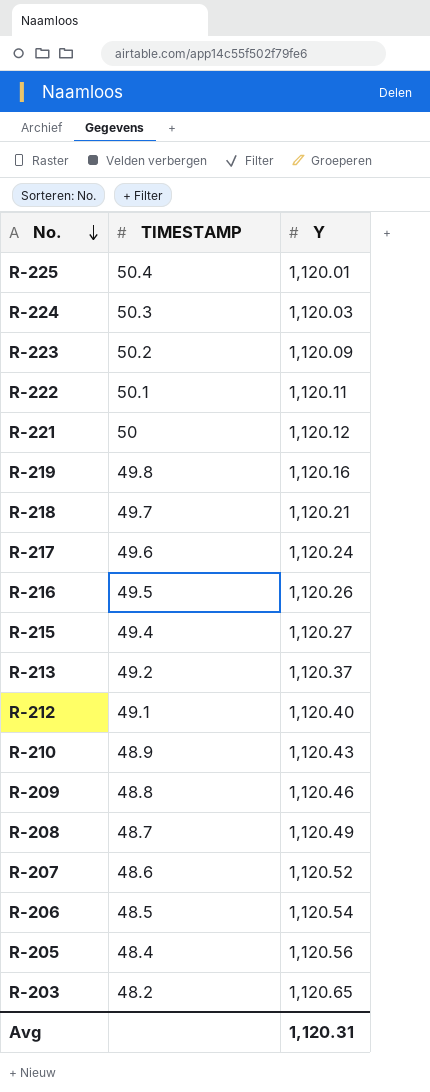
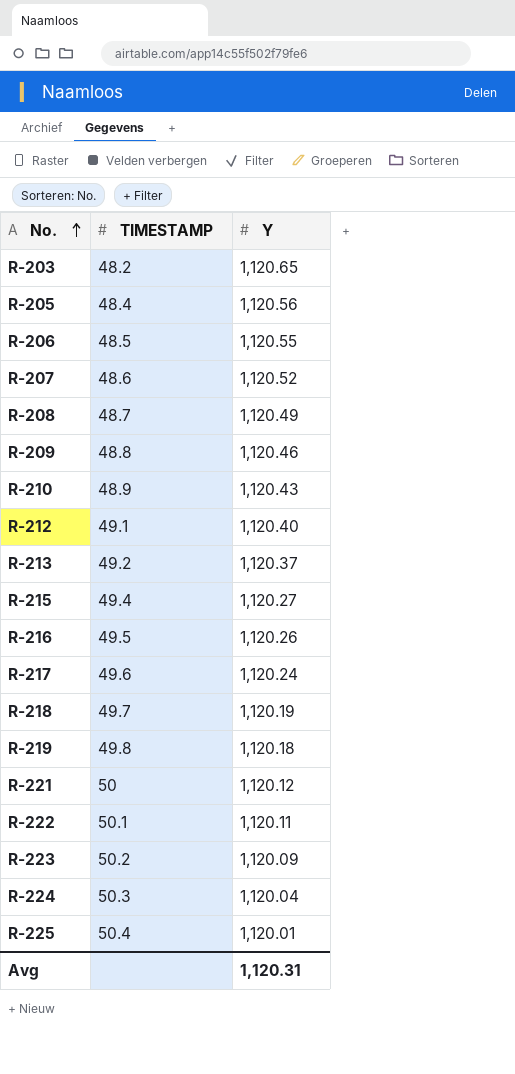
row order: No. descending -> No. ascending
R-206 | Y: 1,120.54 -> 1,120.55
R-218 | Y: 1,120.21 -> 1,120.19
R-219 | Y: 1,120.16 -> 1,120.18
R-224 | Y: 1,120.03 -> 1,120.04

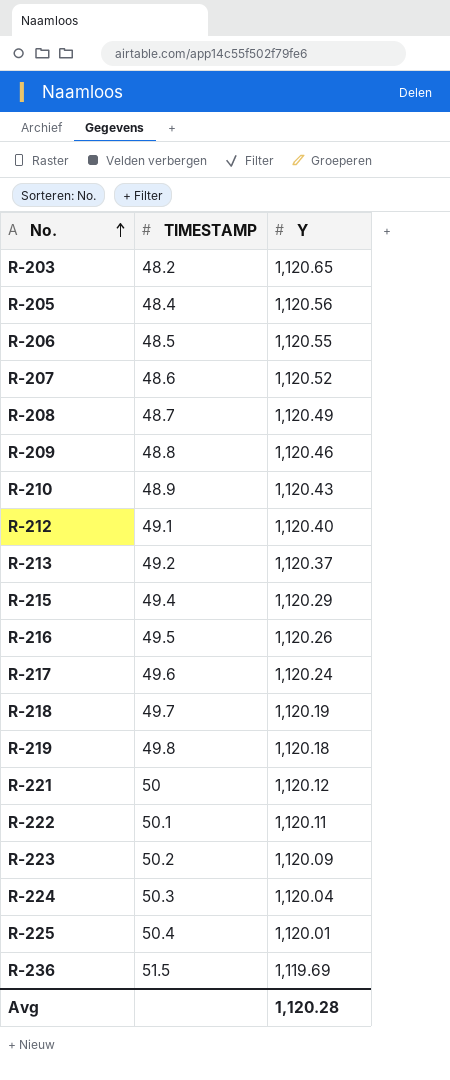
R-215 | Y: 1,120.27 -> 1,120.29
row R-236: none -> 51.5 | 1,119.69
Avg | Y: 1,120.31 -> 1,120.28

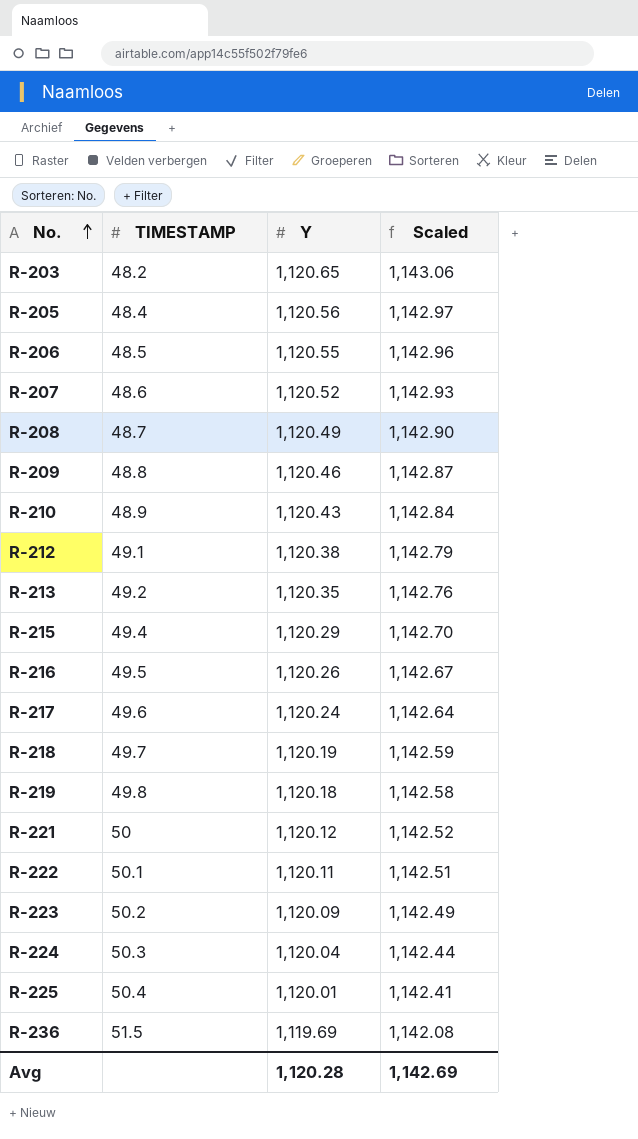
column Scaled | formula: none -> [Y] * 1.02
R-212 | Y: 1,120.40 -> 1,120.38
R-213 | Y: 1,120.37 -> 1,120.35

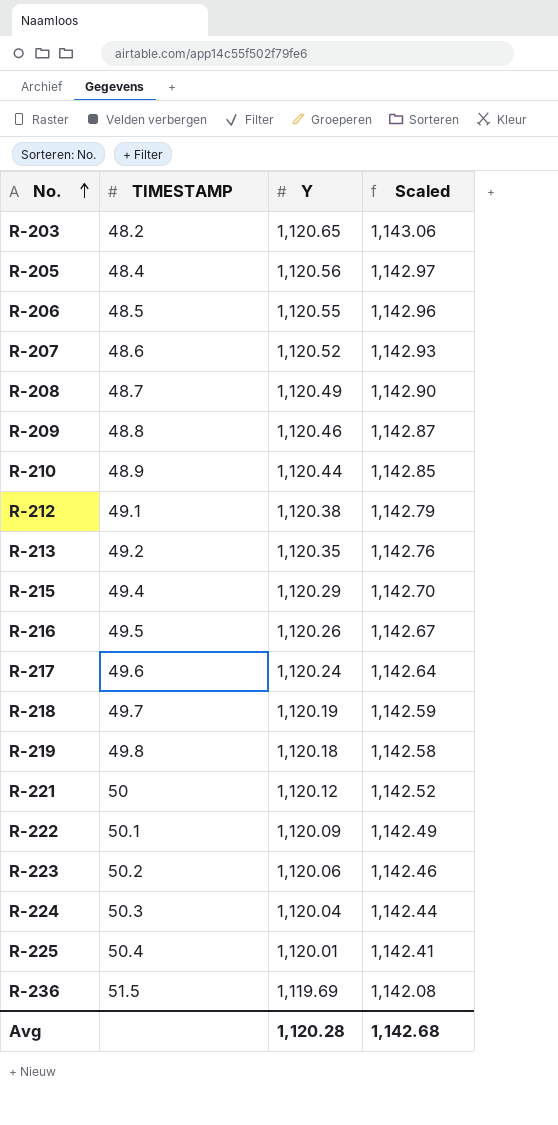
R-210 | Y: 1,120.43 -> 1,120.44
R-210 | Scaled: 1,142.84 -> 1,142.85
R-222 | Y: 1,120.11 -> 1,120.09
R-222 | Scaled: 1,142.51 -> 1,142.49
R-223 | Y: 1,120.09 -> 1,120.06
R-223 | Scaled: 1,142.49 -> 1,142.46
Avg | Scaled: 1,142.69 -> 1,142.68

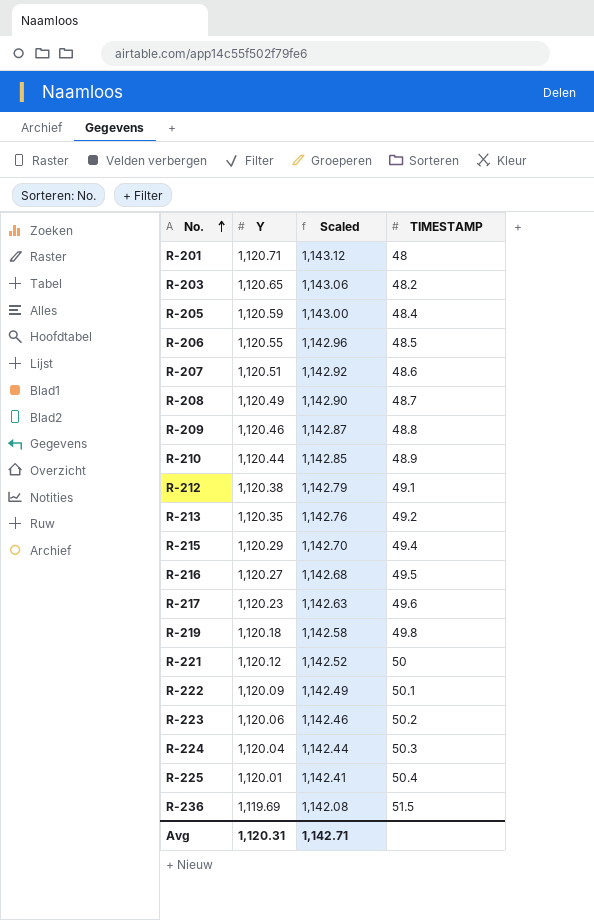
column TIMESTAMP | position: 2 -> 4
row R-218: 49.7 | 1,120.19 | 1,142.59 -> none
row R-201: none -> 1,120.71 | 1,143.12 | 48
R-205 | Y: 1,120.56 -> 1,120.59
R-205 | Scaled: 1,142.97 -> 1,143.00
R-207 | Y: 1,120.52 -> 1,120.51
R-207 | Scaled: 1,142.93 -> 1,142.92
R-216 | Y: 1,120.26 -> 1,120.27
R-216 | Scaled: 1,142.67 -> 1,142.68
R-217 | Y: 1,120.24 -> 1,120.23
R-217 | Scaled: 1,142.64 -> 1,142.63
Avg | Y: 1,120.28 -> 1,120.31
Avg | Scaled: 1,142.68 -> 1,142.71

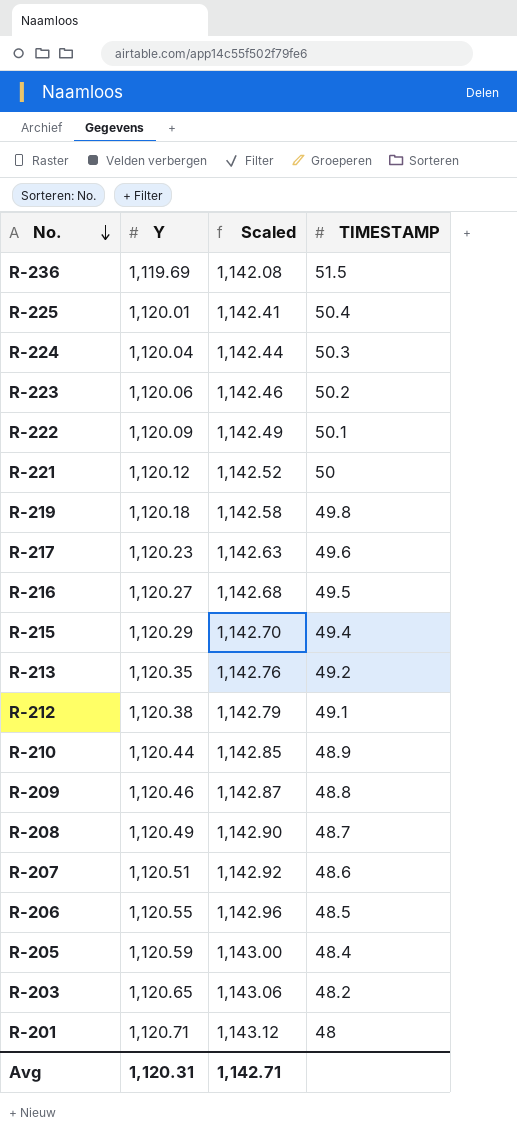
row order: No. ascending -> No. descending

